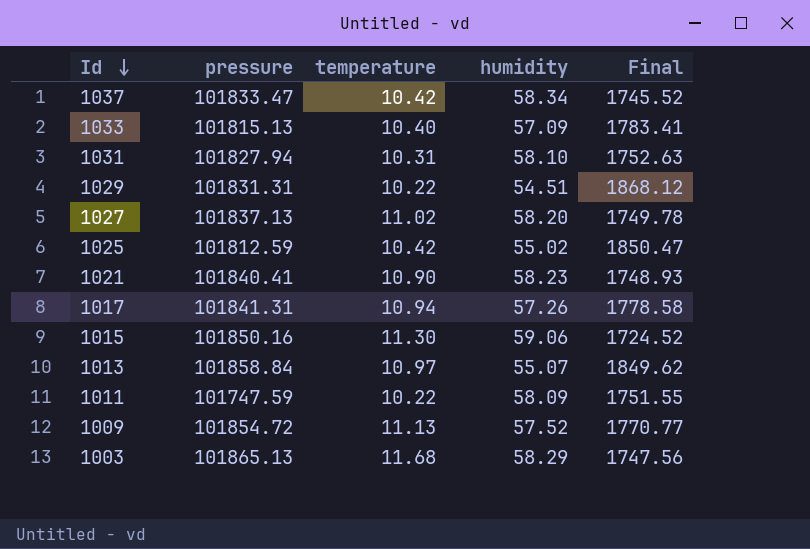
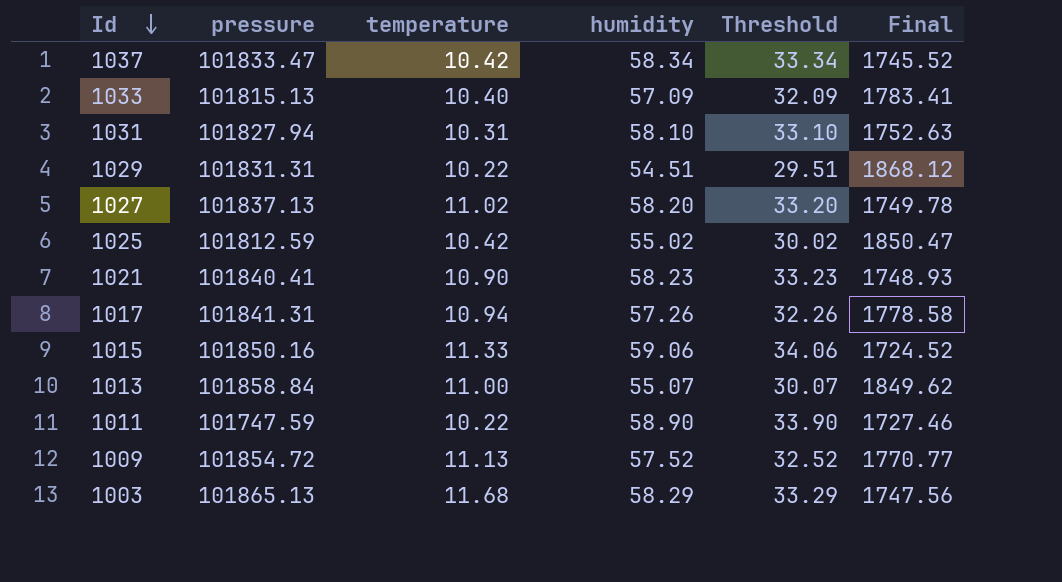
column Threshold | formula: none -> [humidity] - 25
1015 | temperature: 11.30 -> 11.33
1013 | temperature: 10.97 -> 11.00
1011 | humidity: 58.09 -> 58.90
1011 | Final: 1751.55 -> 1727.46

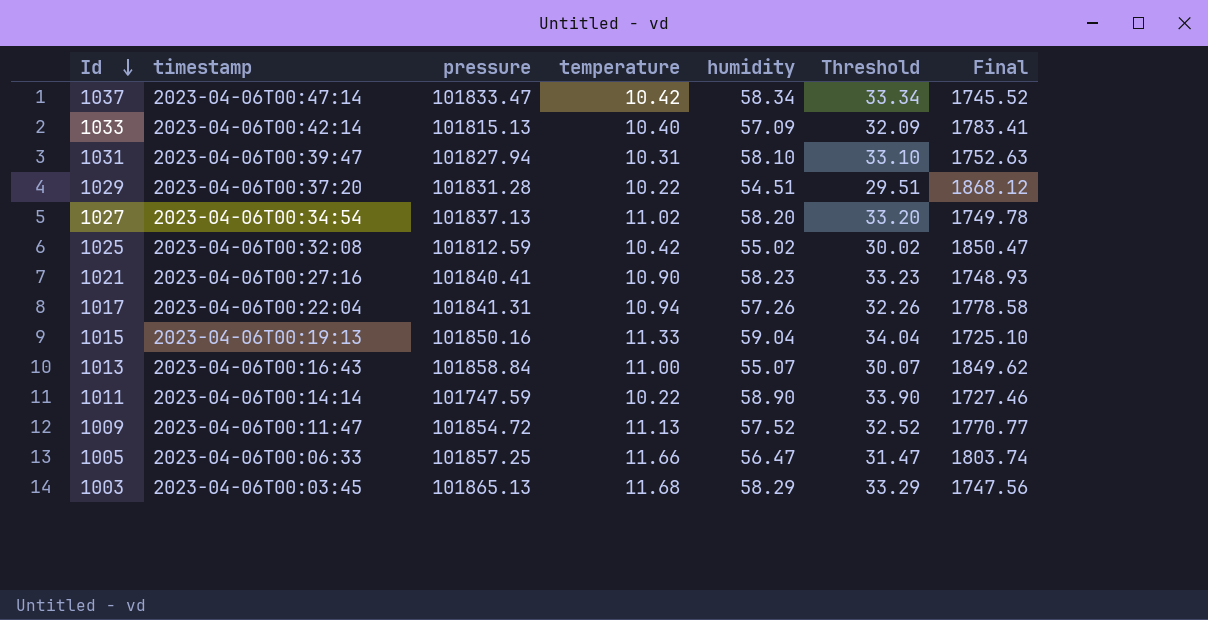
column timestamp | position: none -> 2
1029 | pressure: 101831.31 -> 101831.28
1015 | humidity: 59.06 -> 59.04
1015 | Threshold: 34.06 -> 34.04
1015 | Final: 1724.52 -> 1725.10
row 1005: none -> 2023-04-06T00:06:33 | 101857.25 | 11.66 | 56.47 | 31.47 | 1803.74

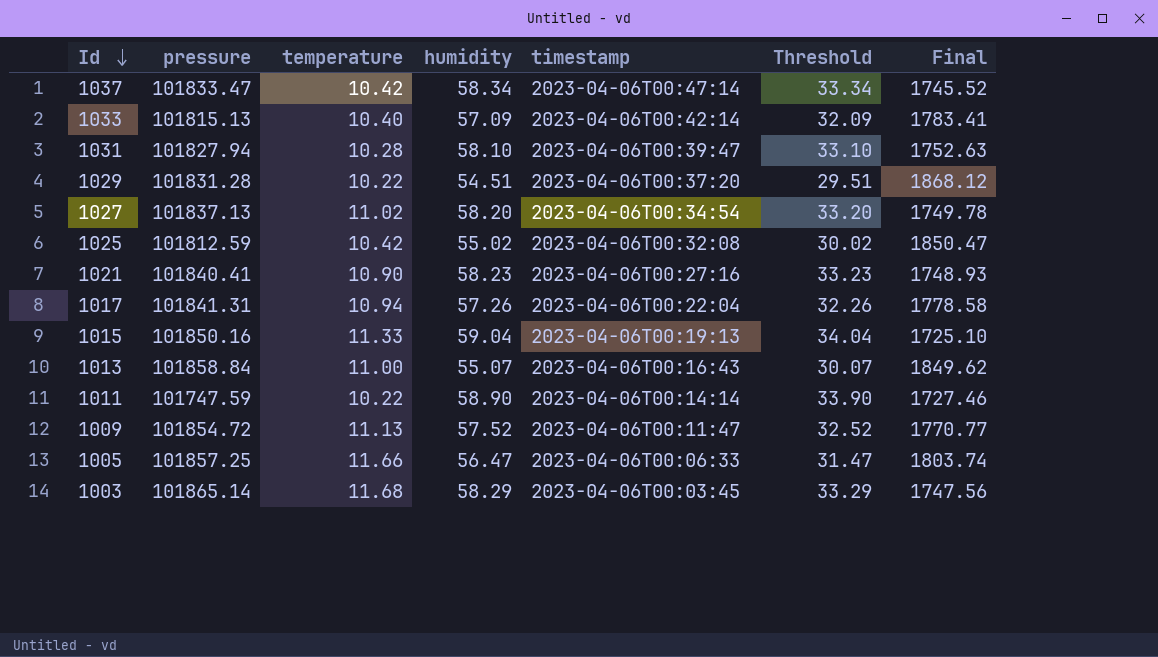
column timestamp | position: 2 -> 5
1031 | temperature: 10.31 -> 10.28
1003 | pressure: 101865.13 -> 101865.14

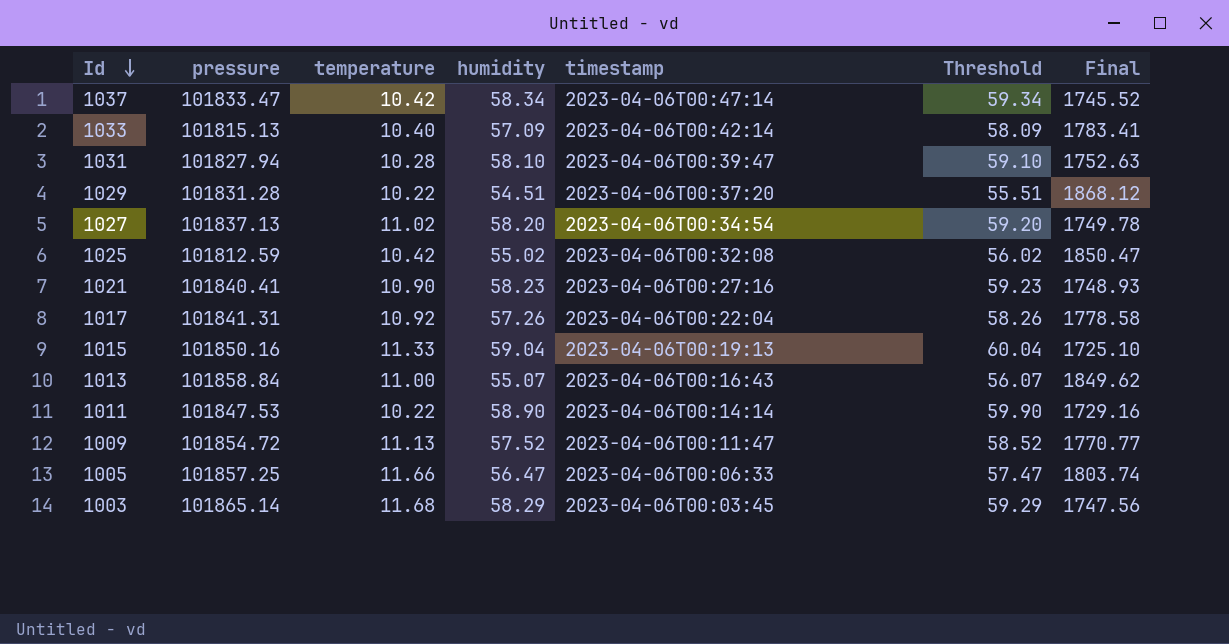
column Threshold | formula: [humidity] - 25 -> [humidity] + 1
1017 | temperature: 10.94 -> 10.92
1011 | pressure: 101747.59 -> 101847.53
1011 | Final: 1727.46 -> 1729.16

